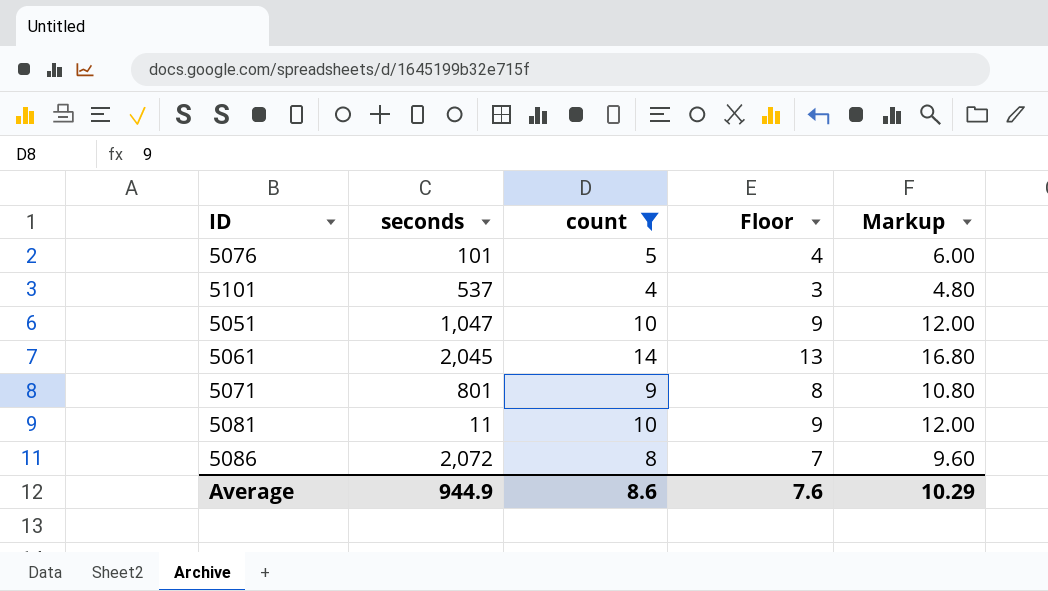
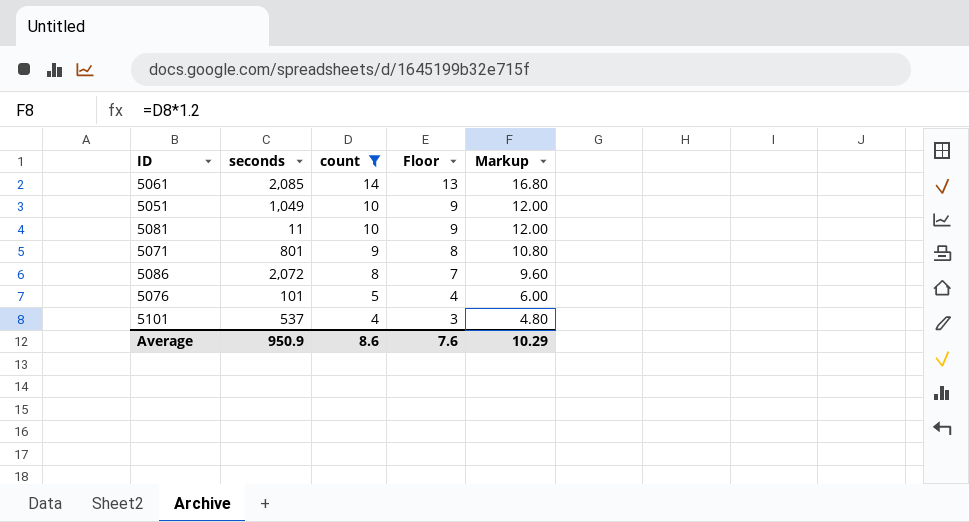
row order: none -> count descending
5061 | seconds: 2,045 -> 2,085
5051 | seconds: 1,047 -> 1,049
Average | seconds: 944.9 -> 950.9

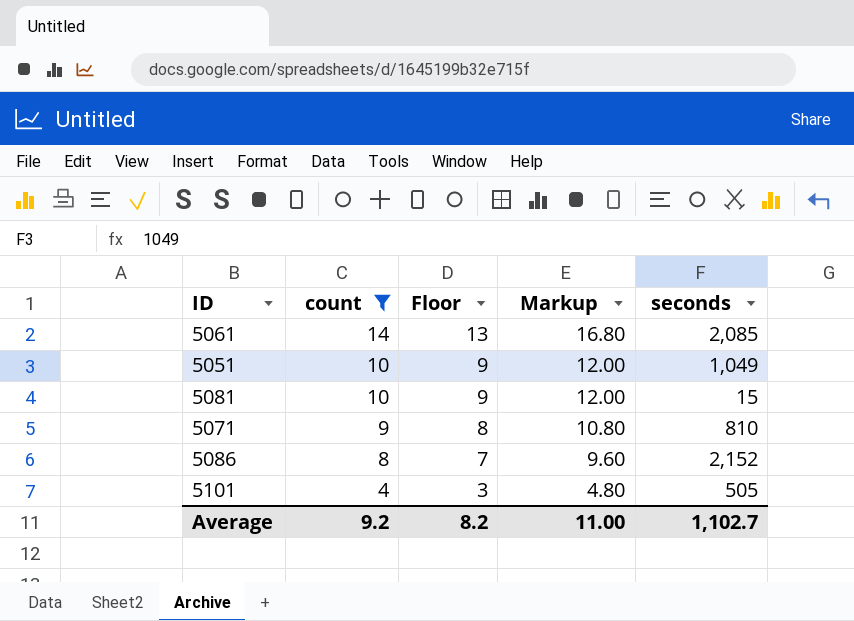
column seconds | position: 2 -> 5
row 5076: 101 | 5 | 4 | 6.00 -> none
5081 | seconds: 11 -> 15
5071 | seconds: 801 -> 810
5086 | seconds: 2,072 -> 2,152
5101 | seconds: 537 -> 505
Average | count: 8.6 -> 9.2
Average | Floor: 7.6 -> 8.2
Average | Markup: 10.29 -> 11.00
Average | seconds: 950.9 -> 1,102.7

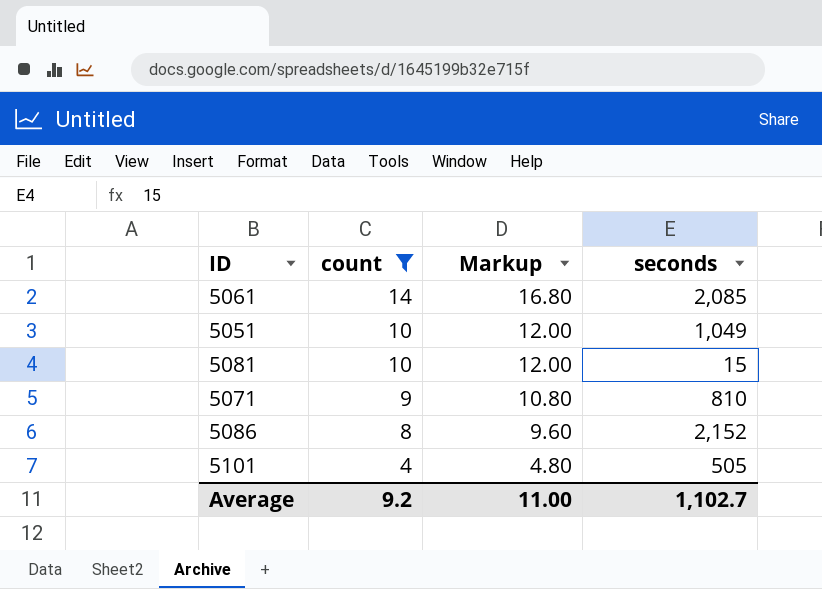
column Floor | formula: [count] - 1 -> none

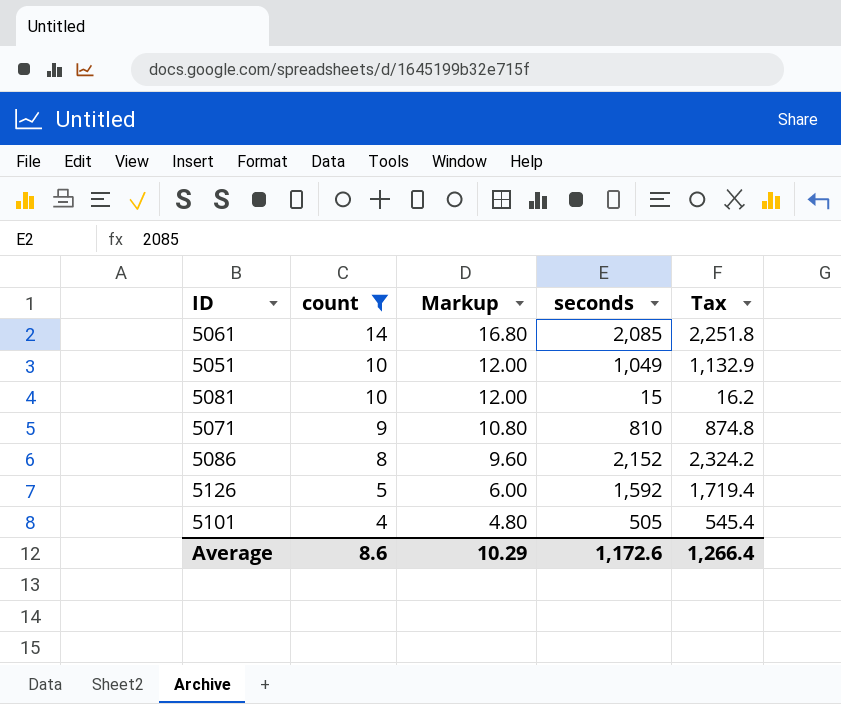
column Tax | formula: none -> [seconds] * 1.08
row 5126: none -> 5 | 6.00 | 1,592 | 1,719.4
Average | count: 9.2 -> 8.6
Average | Markup: 11.00 -> 10.29
Average | seconds: 1,102.7 -> 1,172.6

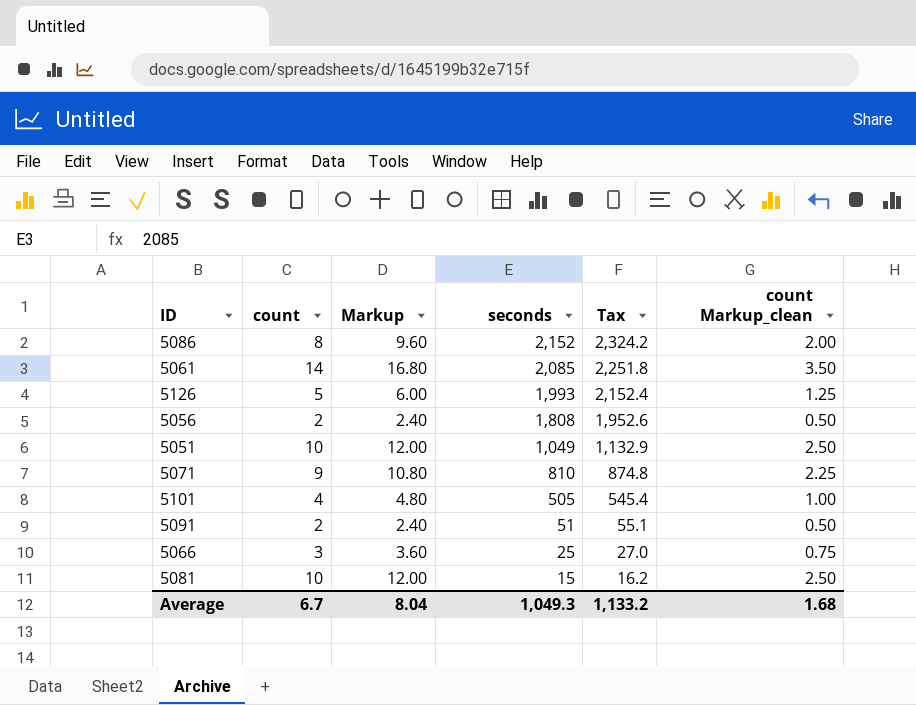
filter: count >= 4 -> none
row order: count descending -> seconds descending
column count Markup_clean | formula: none -> [count] * 0.25
5126 | seconds: 1,592 -> 1,993
5126 | Tax: 1,719.4 -> 2,152.4
Average | count: 8.6 -> 6.7
Average | Markup: 10.29 -> 8.04
Average | seconds: 1,172.6 -> 1,049.3
Average | Tax: 1,266.4 -> 1,133.2

